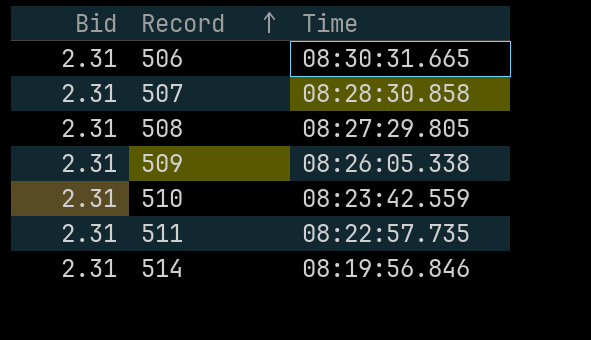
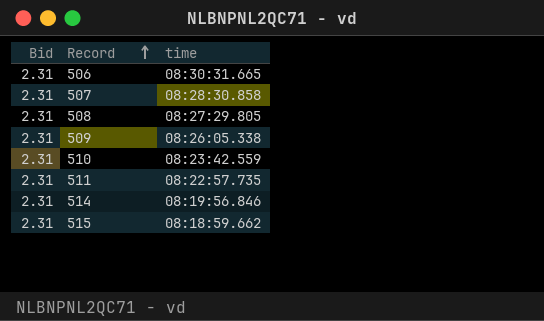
column name: Time -> time
row 515: none -> 2.31 | 08:18:59.662

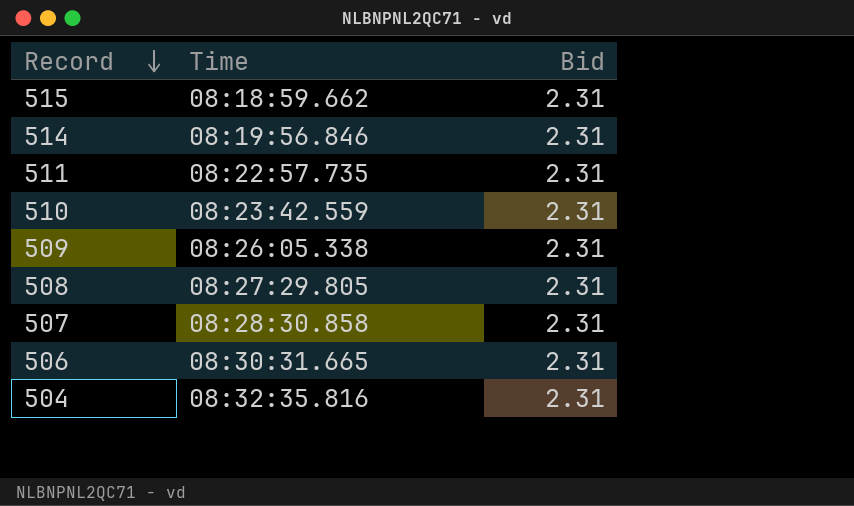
row order: Record ascending -> Record descending
column name: time -> Time
column Bid | position: 1 -> 3
row 504: none -> 08:32:35.816 | 2.31

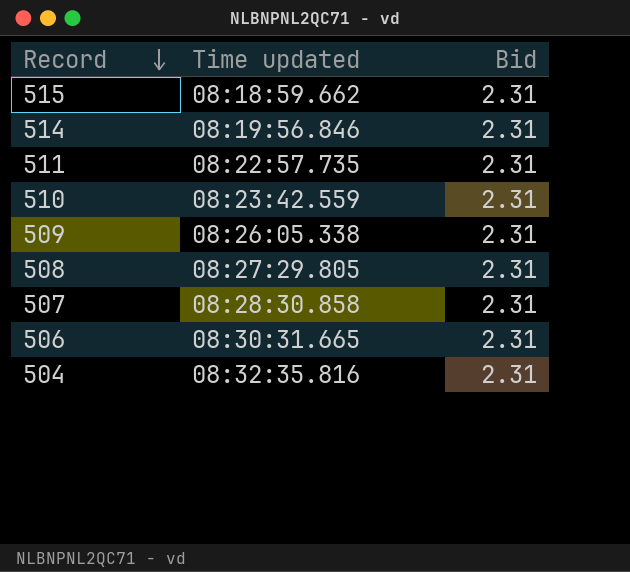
column name: Time -> Time updated

